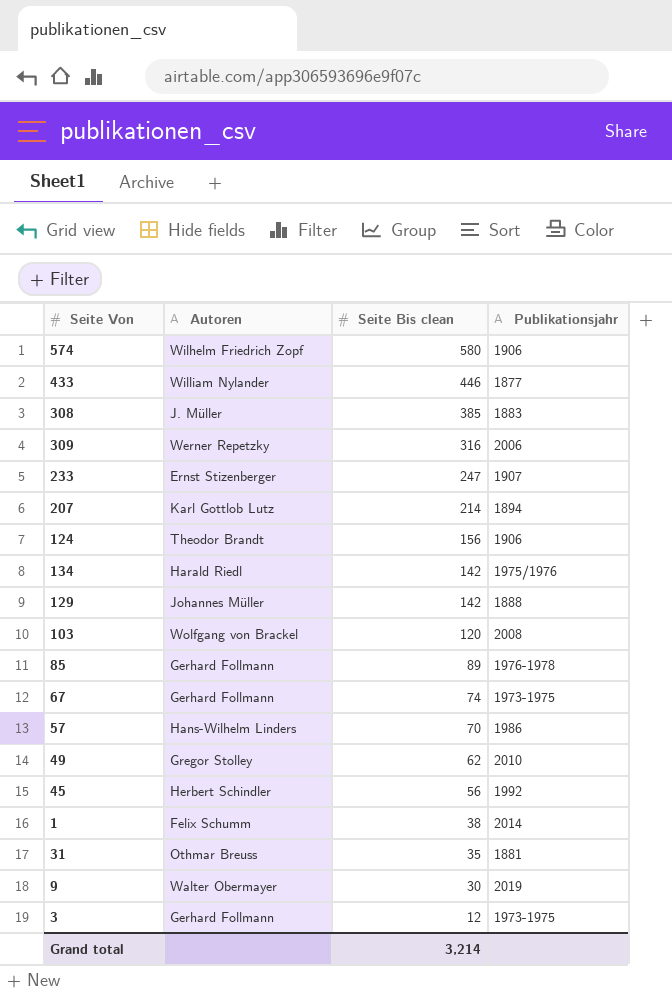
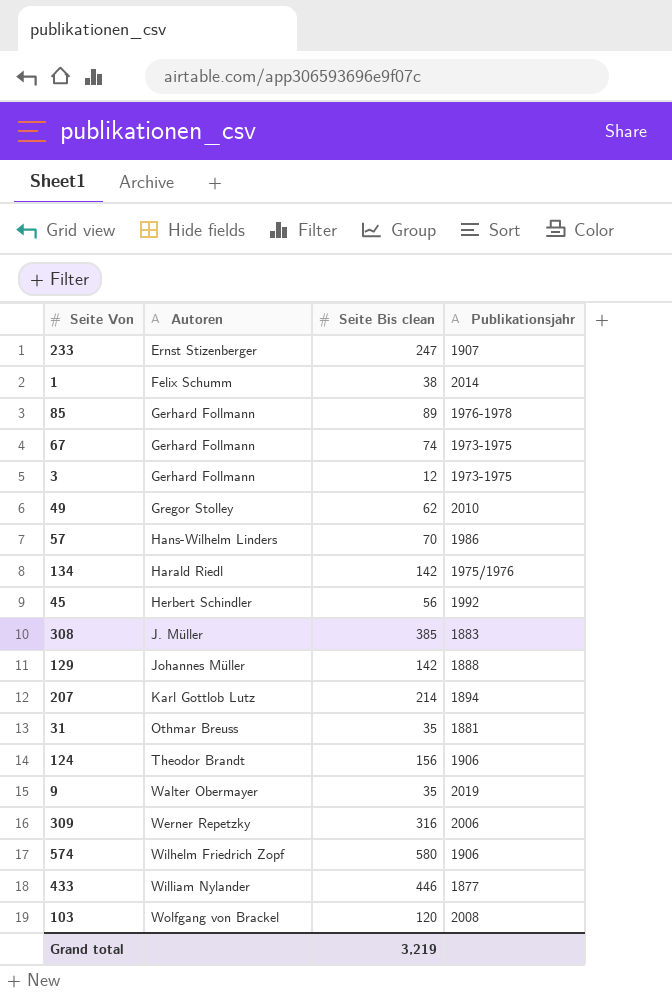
row order: Seite Bis clean descending -> Autoren ascending
9 | Seite Bis clean: 30 -> 35
Grand total | Seite Bis clean: 3,214 -> 3,219

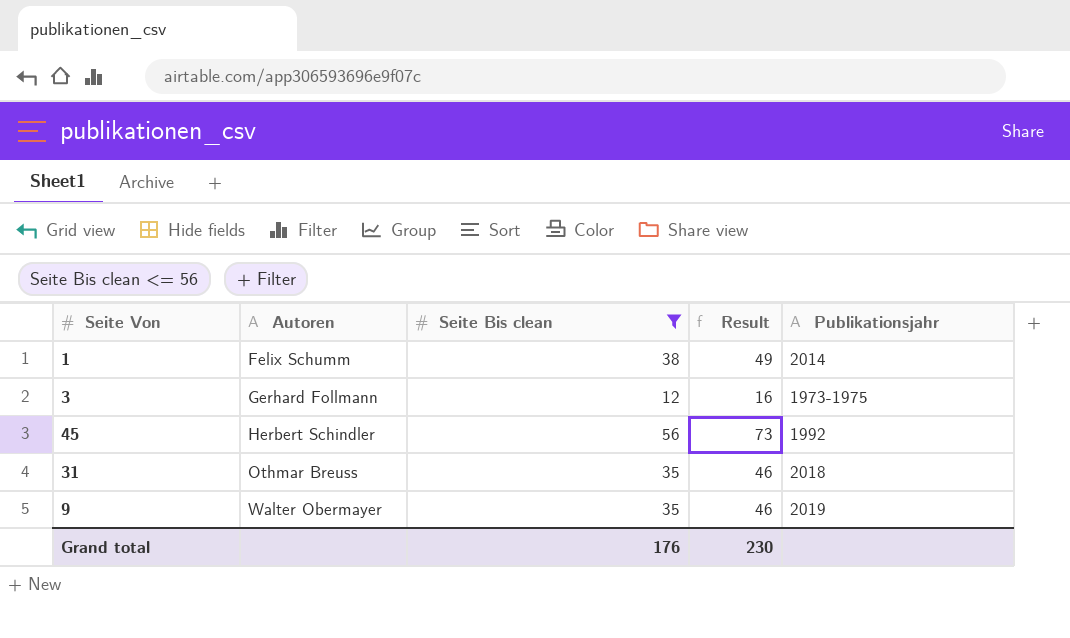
filter: none -> Seite Bis clean <= 56
column Result | formula: none -> [Seite Bis clean] * 1.3
31 | Publikationsjahr: 1881 -> 2018
Grand total | Seite Bis clean: 3,219 -> 176

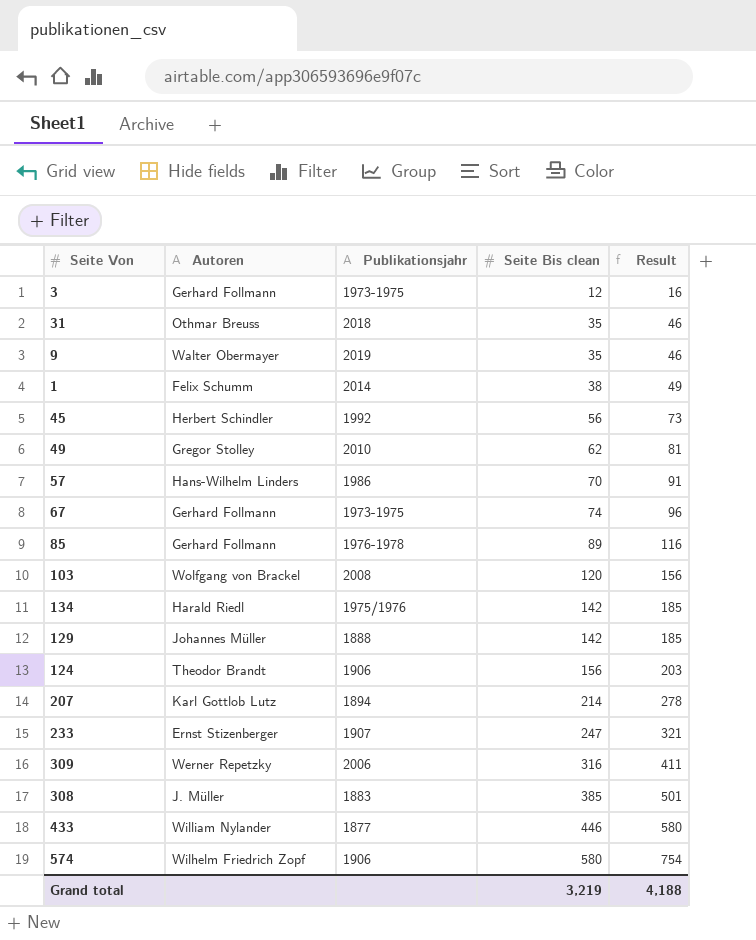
filter: Seite Bis clean <= 56 -> none
row order: Autoren ascending -> Seite Bis clean ascending
column Publikationsjahr | position: 5 -> 3
Grand total | Seite Bis clean: 176 -> 3,219
Grand total | Result: 230 -> 4,188

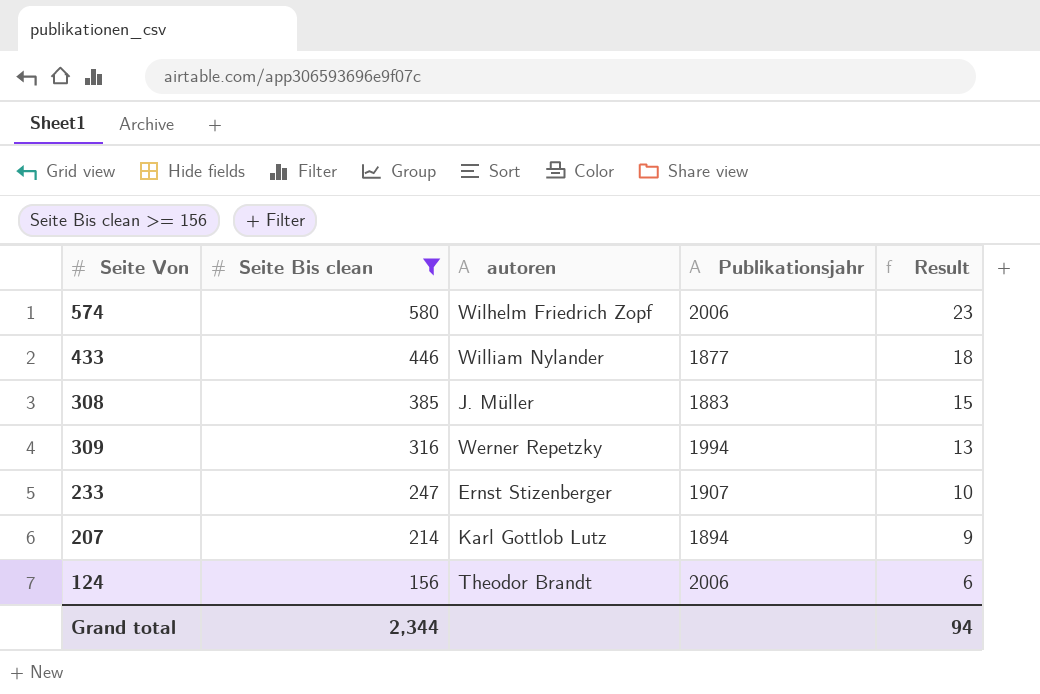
filter: none -> Seite Bis clean >= 156
row order: Seite Bis clean ascending -> Seite Bis clean descending
column Seite Bis clean | position: 4 -> 2
column name: Autoren -> autoren
column Result | formula: [Seite Bis clean] * 1.3 -> [Seite Bis clean] * 0.04
574 | Publikationsjahr: 1906 -> 2006
309 | Publikationsjahr: 2006 -> 1994
124 | Publikationsjahr: 1906 -> 2006
Grand total | Seite Bis clean: 3,219 -> 2,344
Grand total | Result: 4,188 -> 94

